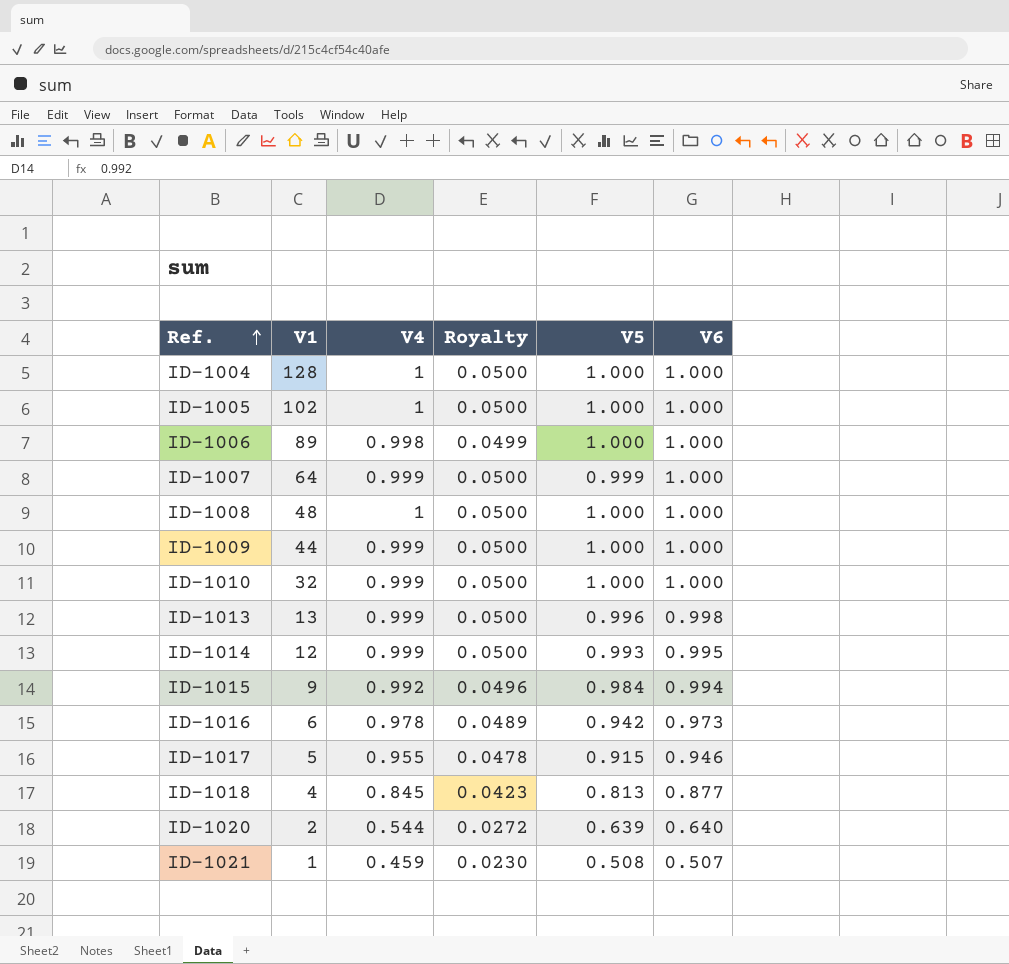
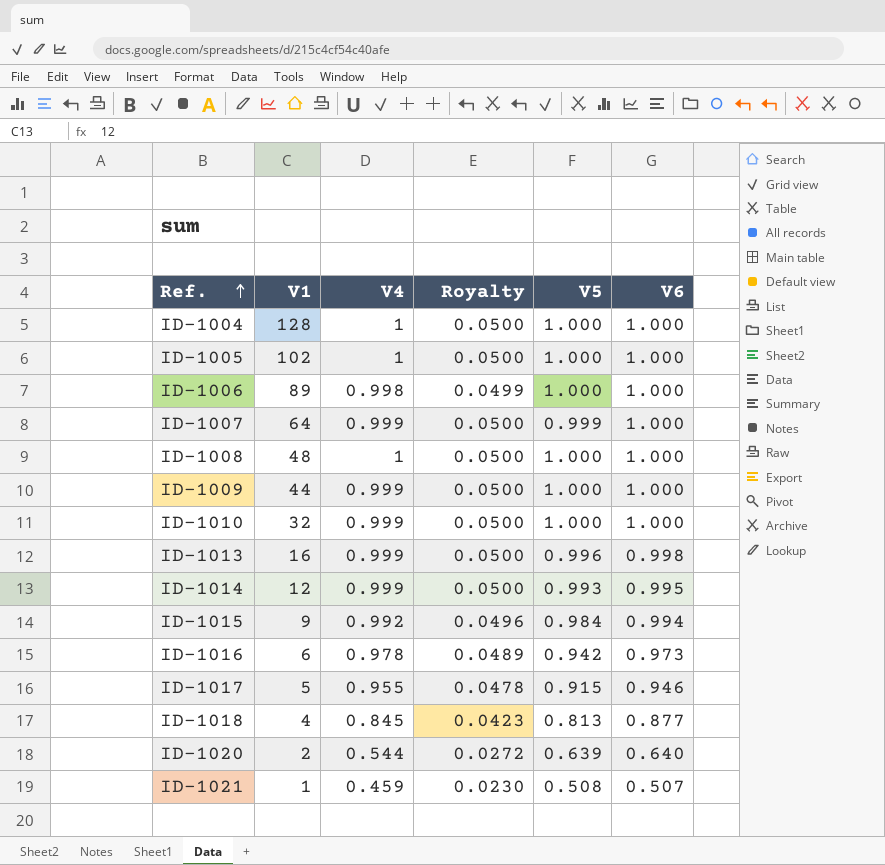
ID-1013 | V1: 13 -> 16

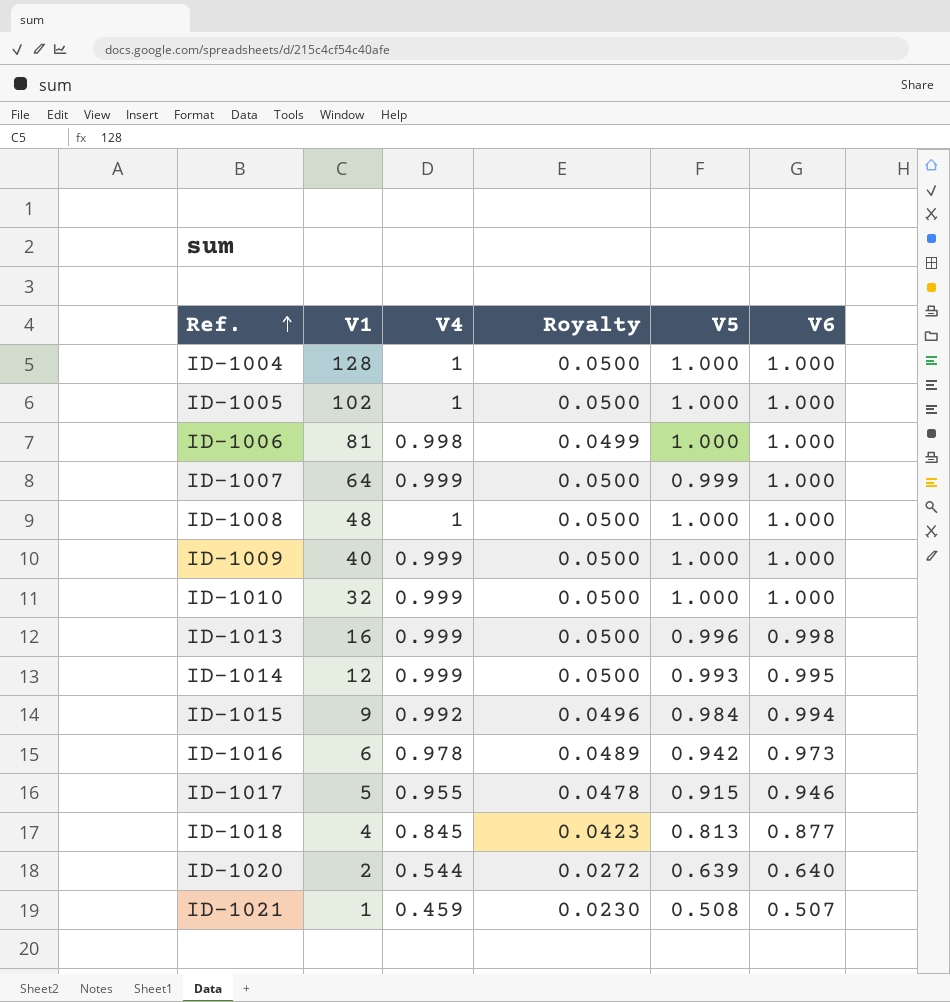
ID-1006 | V1: 89 -> 81
ID-1009 | V1: 44 -> 40

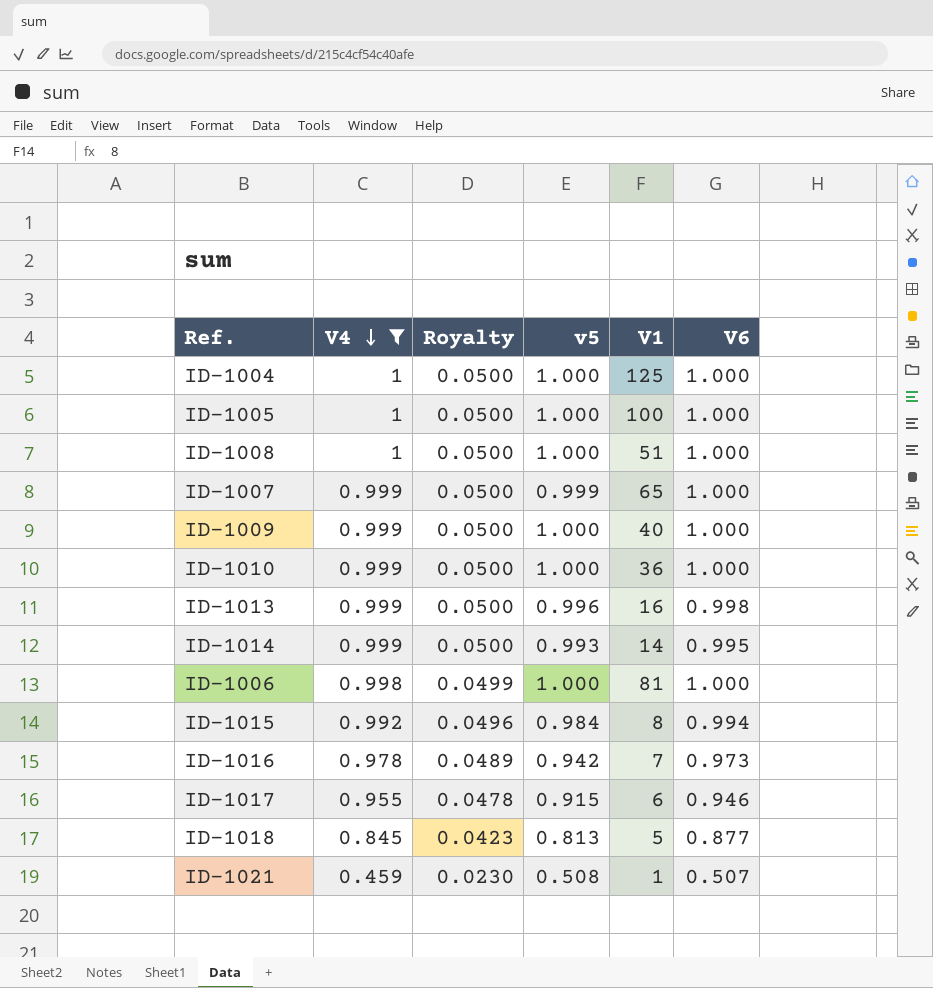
filter: none -> V4 != 0.544
row order: Ref. ascending -> V4 descending
column name: V5 -> v5
column V1 | position: 2 -> 5
ID-1004 | V1: 128 -> 125
ID-1005 | V1: 102 -> 100
ID-1008 | V1: 48 -> 51
ID-1007 | V1: 64 -> 65
ID-1010 | V1: 32 -> 36
ID-1014 | V1: 12 -> 14
ID-1015 | V1: 9 -> 8
ID-1016 | V1: 6 -> 7
ID-1017 | V1: 5 -> 6
ID-1018 | V1: 4 -> 5

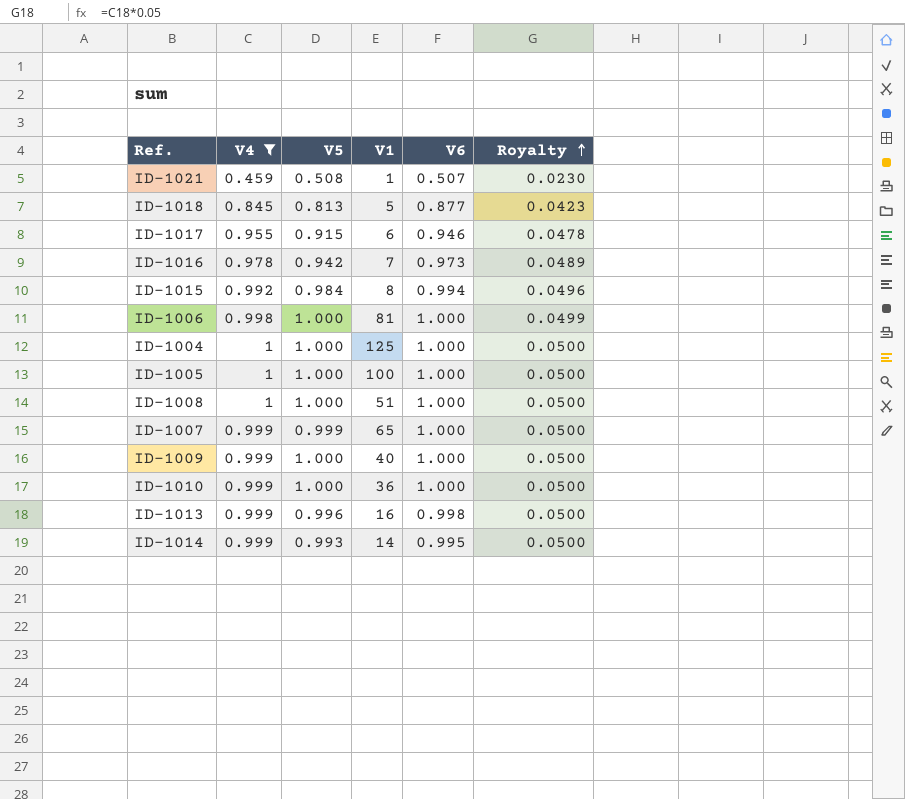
row order: V4 descending -> Royalty ascending
column name: v5 -> V5
column Royalty | position: 3 -> 6

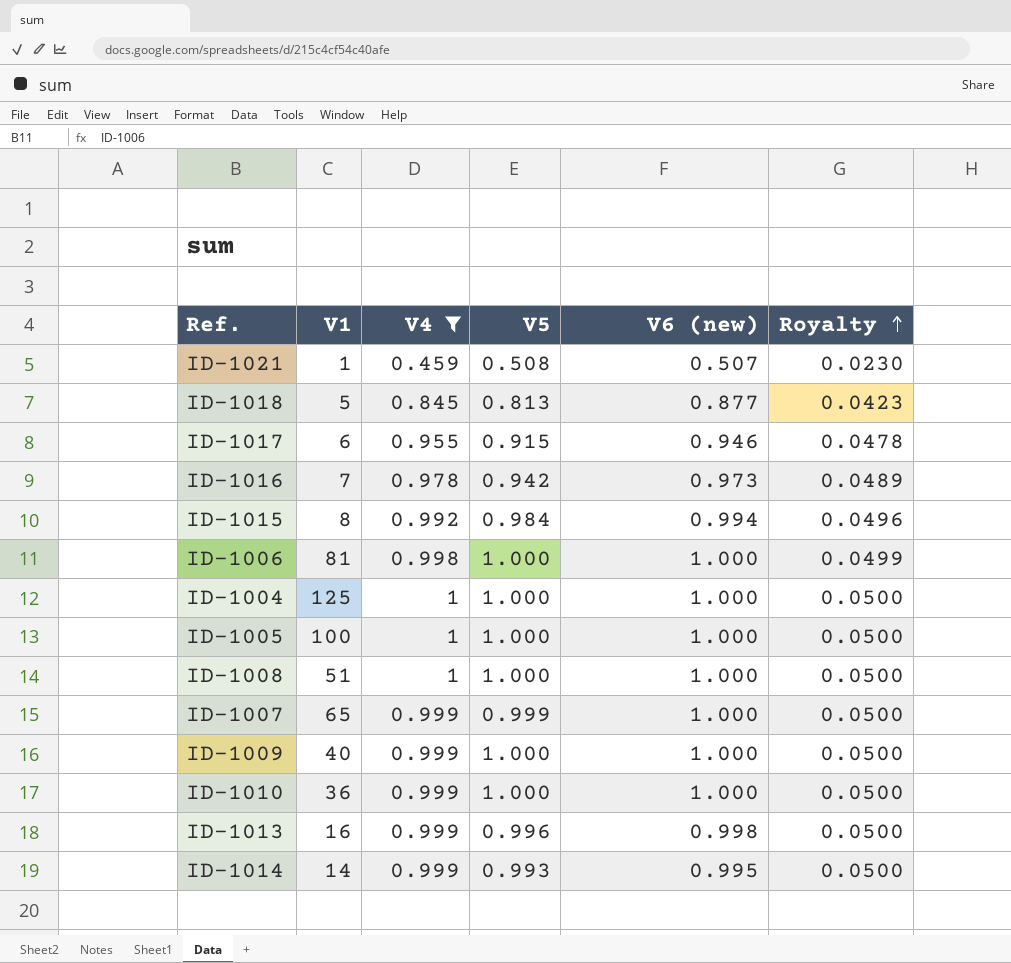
column V1 | position: 4 -> 2
column name: V6 -> V6 (new)

